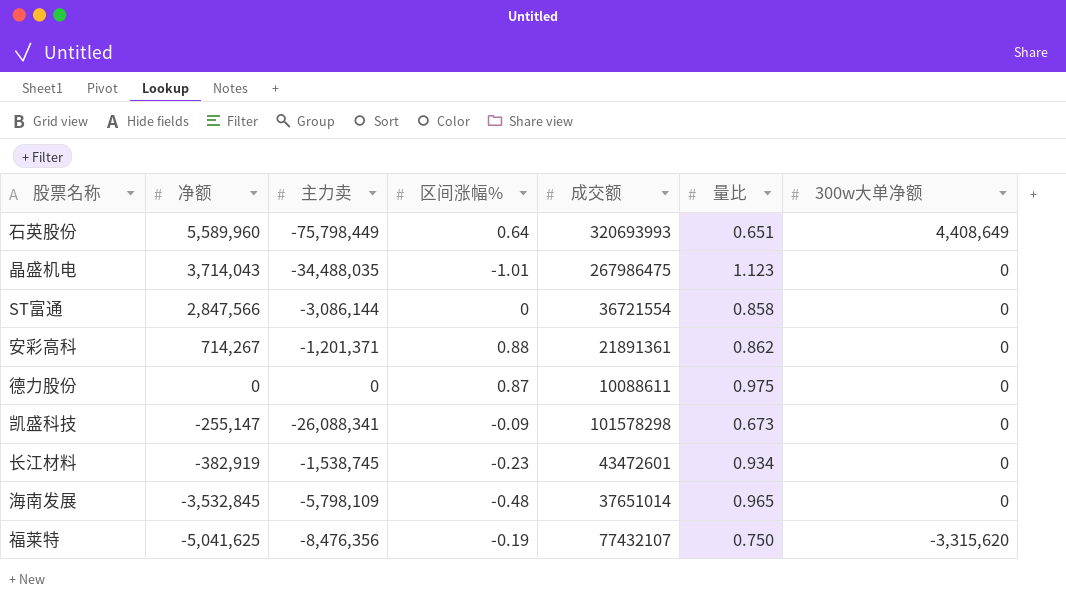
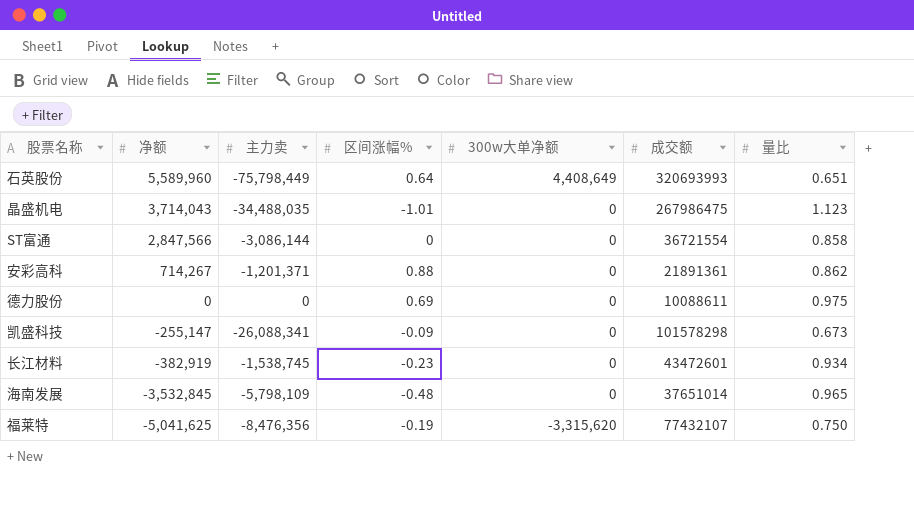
column 300w大单净额 | position: 7 -> 5
德力股份 | 区间涨幅%: 0.87 -> 0.69

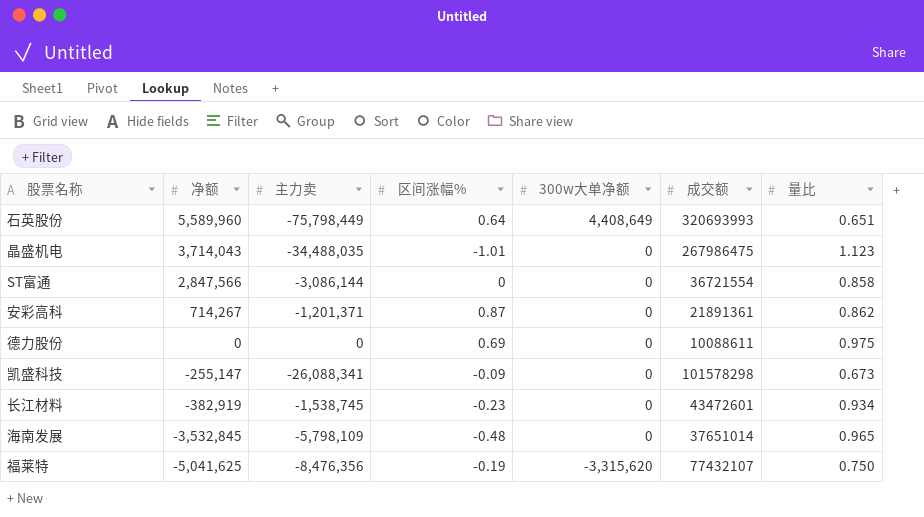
安彩高科 | 区间涨幅%: 0.88 -> 0.87

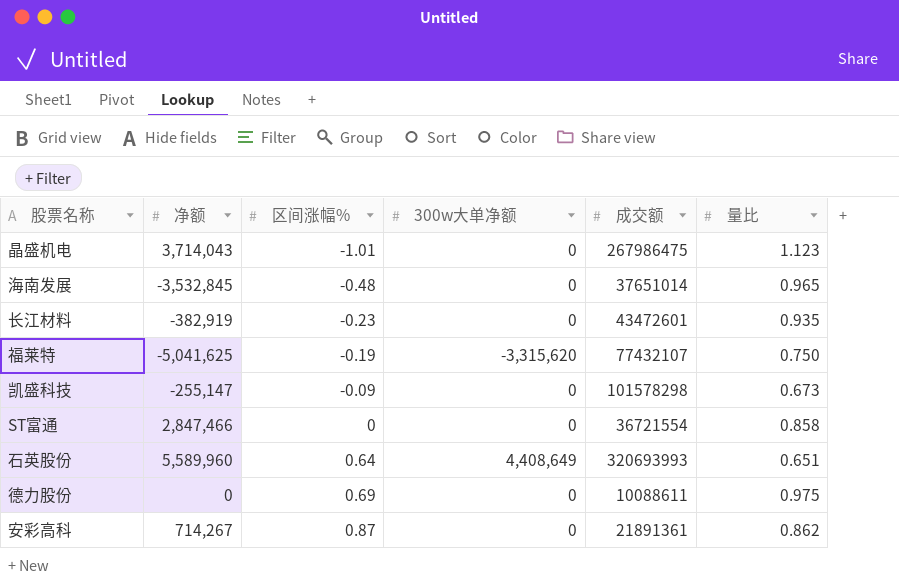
row order: 净额 descending -> 区间涨幅% ascending
column 主力卖 | position: 3 -> none
长江材料 | 量比: 0.934 -> 0.935
ST富通 | 净额: 2,847,566 -> 2,847,466

